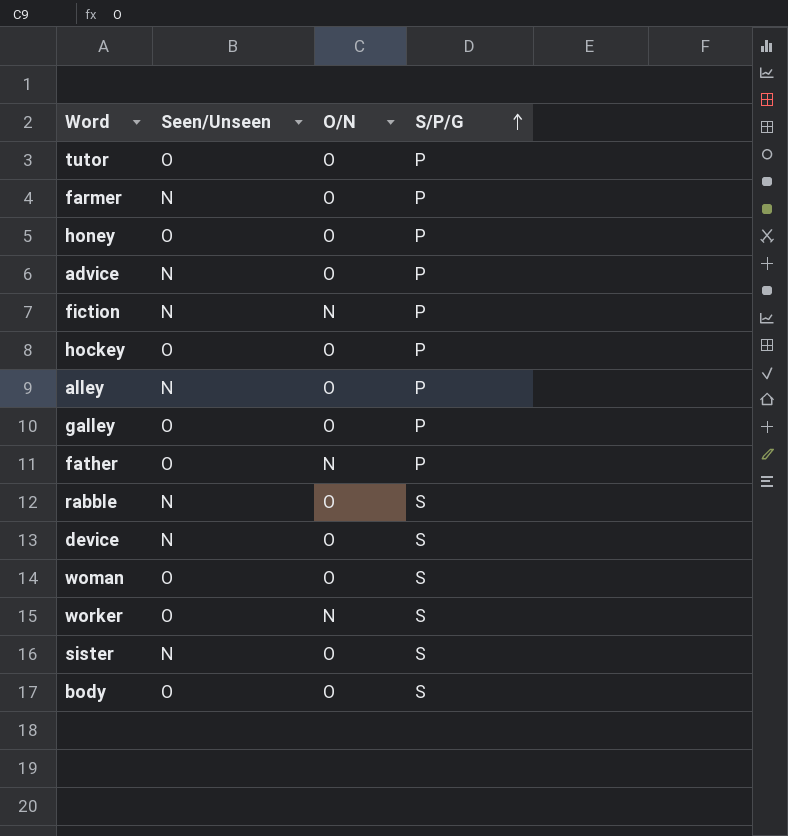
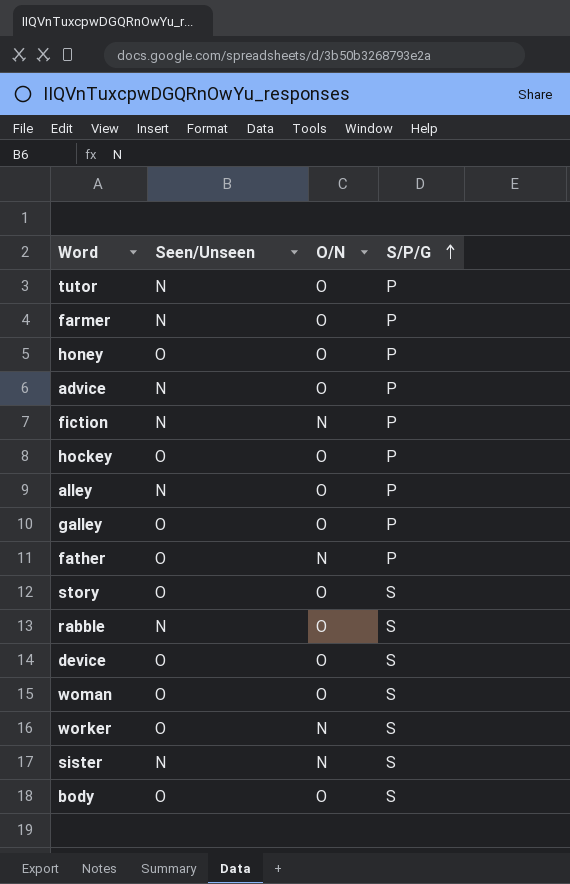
tutor | Seen/Unseen: O -> N
row story: none -> O | O | S
device | Seen/Unseen: N -> O
sister | O/N: O -> N

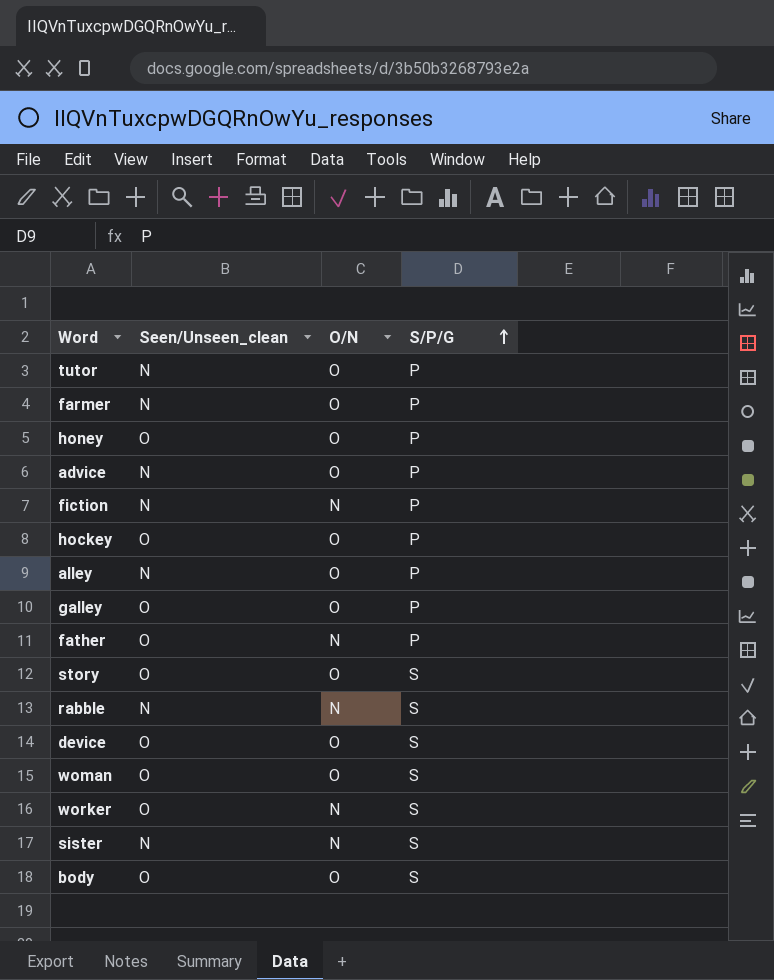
column name: Seen/Unseen -> Seen/Unseen_clean
rabble | O/N: O -> N

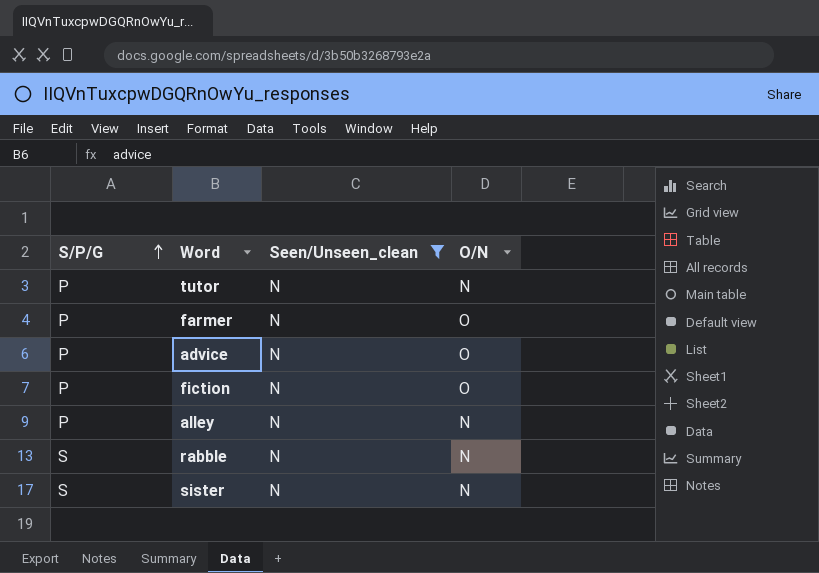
filter: none -> Seen/Unseen_clean = N
column S/P/G | position: 4 -> 1
tutor | O/N: O -> N
fiction | O/N: N -> O
alley | O/N: O -> N

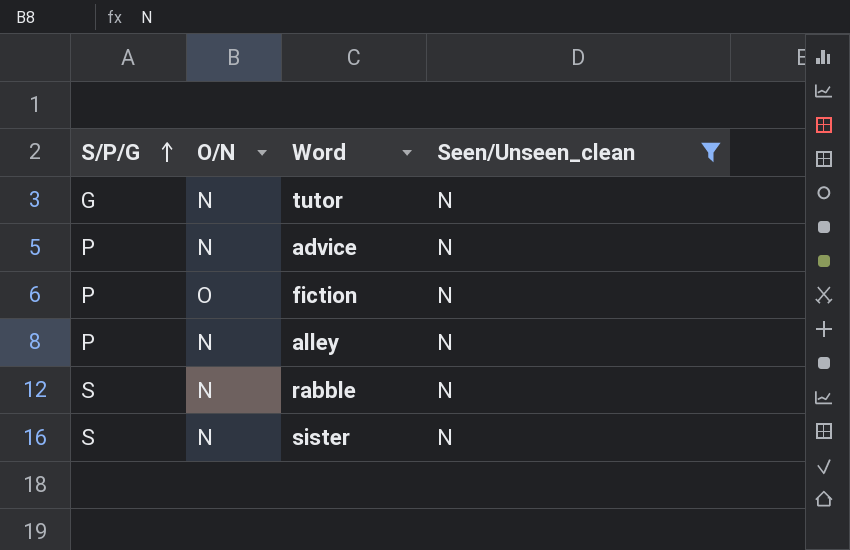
column O/N | position: 4 -> 2
row farmer: P | N | O -> none
tutor | S/P/G: P -> G
advice | O/N: O -> N

